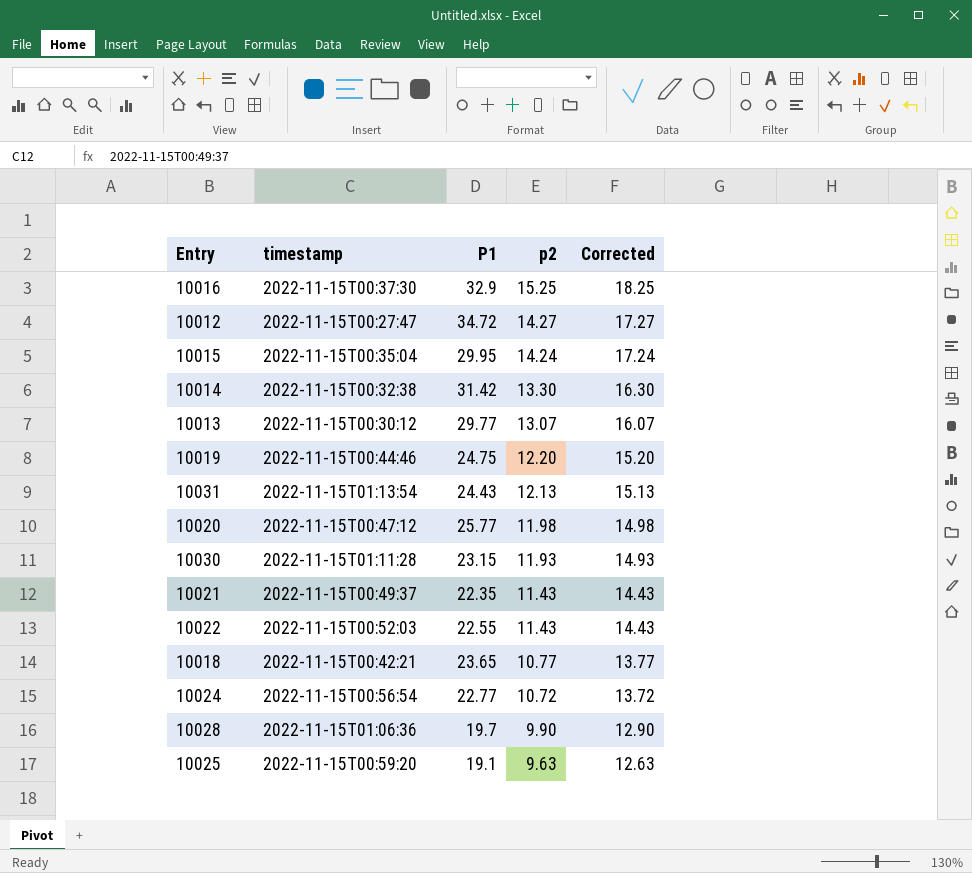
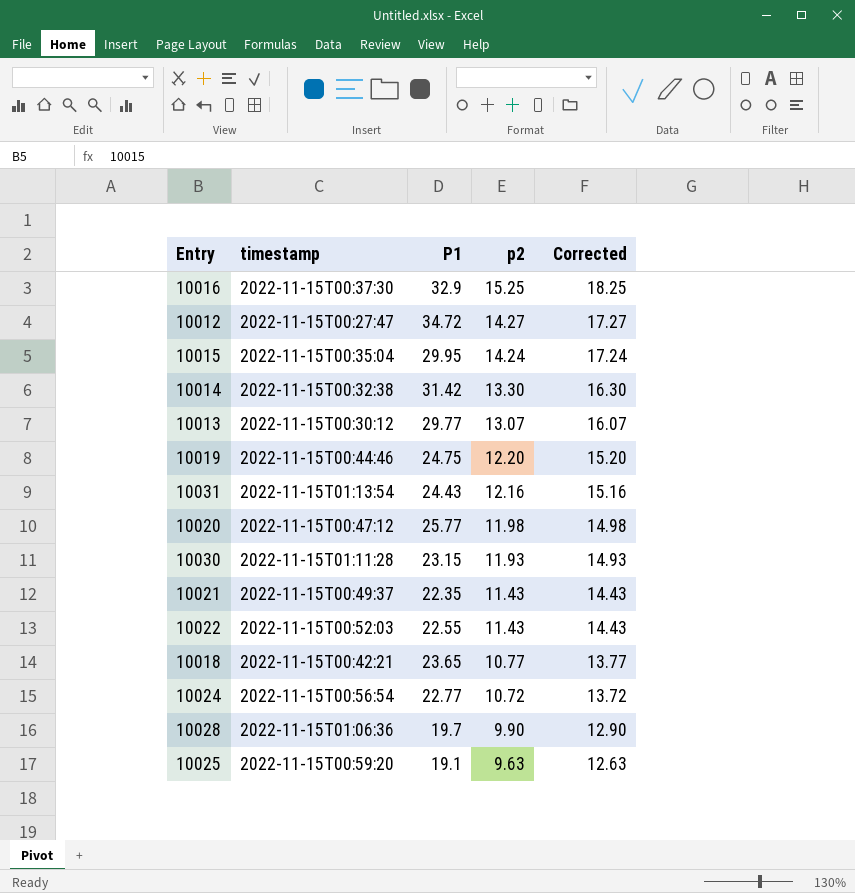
10031 | p2: 12.13 -> 12.16
10031 | Corrected: 15.13 -> 15.16

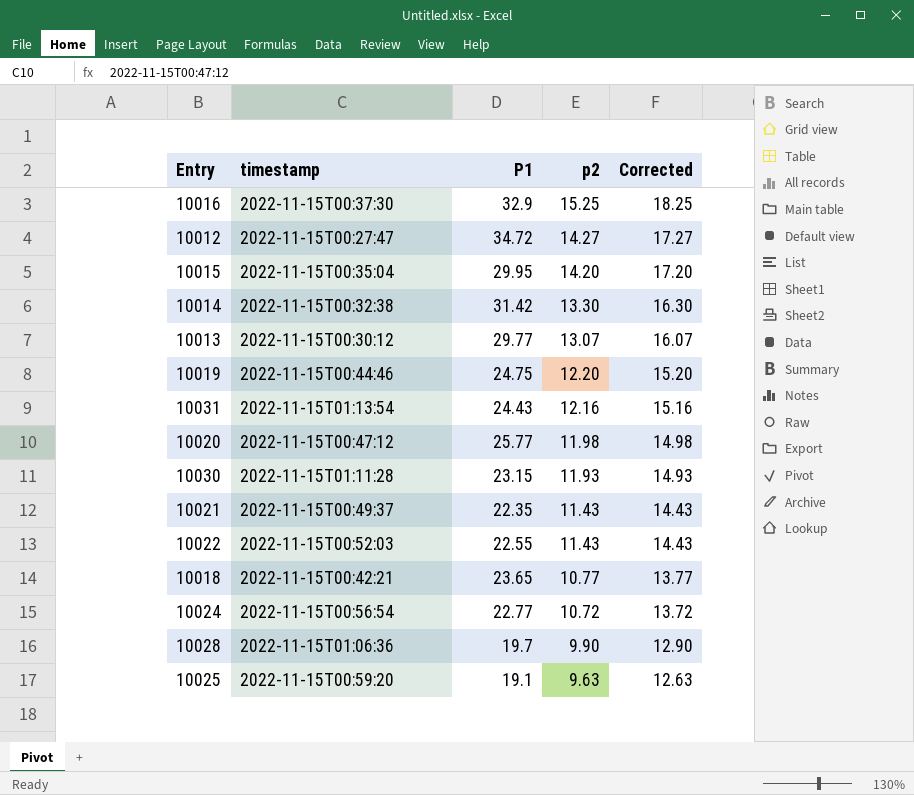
10015 | p2: 14.24 -> 14.20
10015 | Corrected: 17.24 -> 17.20

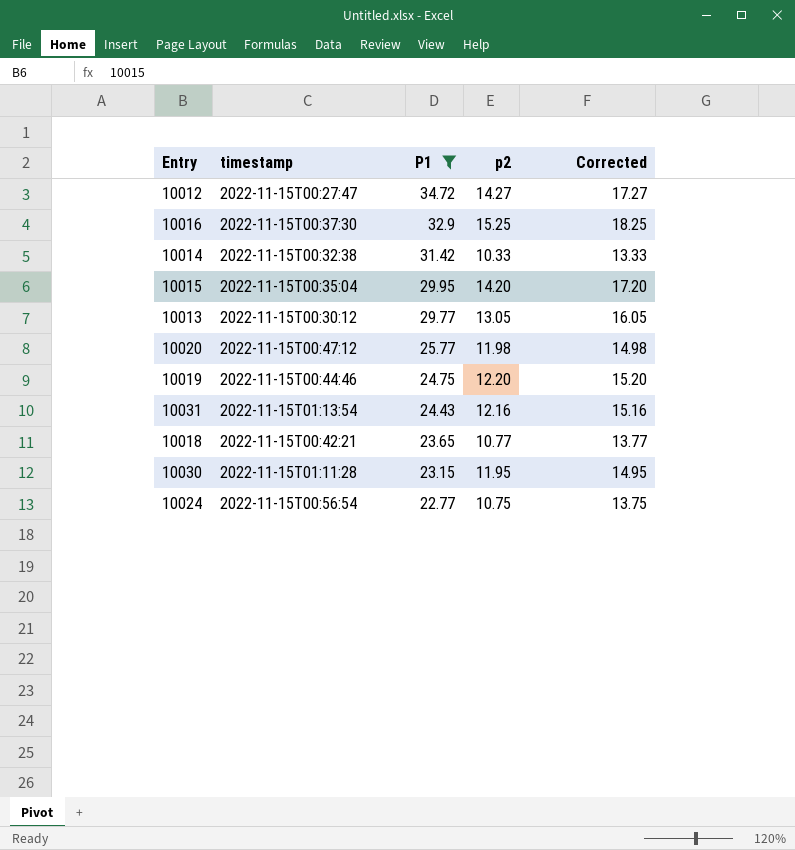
filter: none -> P1 >= 22.77
row order: p2 descending -> P1 descending
10014 | p2: 13.30 -> 10.33
10014 | Corrected: 16.30 -> 13.33
10013 | p2: 13.07 -> 13.05
10013 | Corrected: 16.07 -> 16.05
10030 | p2: 11.93 -> 11.95
10030 | Corrected: 14.93 -> 14.95
10024 | p2: 10.72 -> 10.75
10024 | Corrected: 13.72 -> 13.75

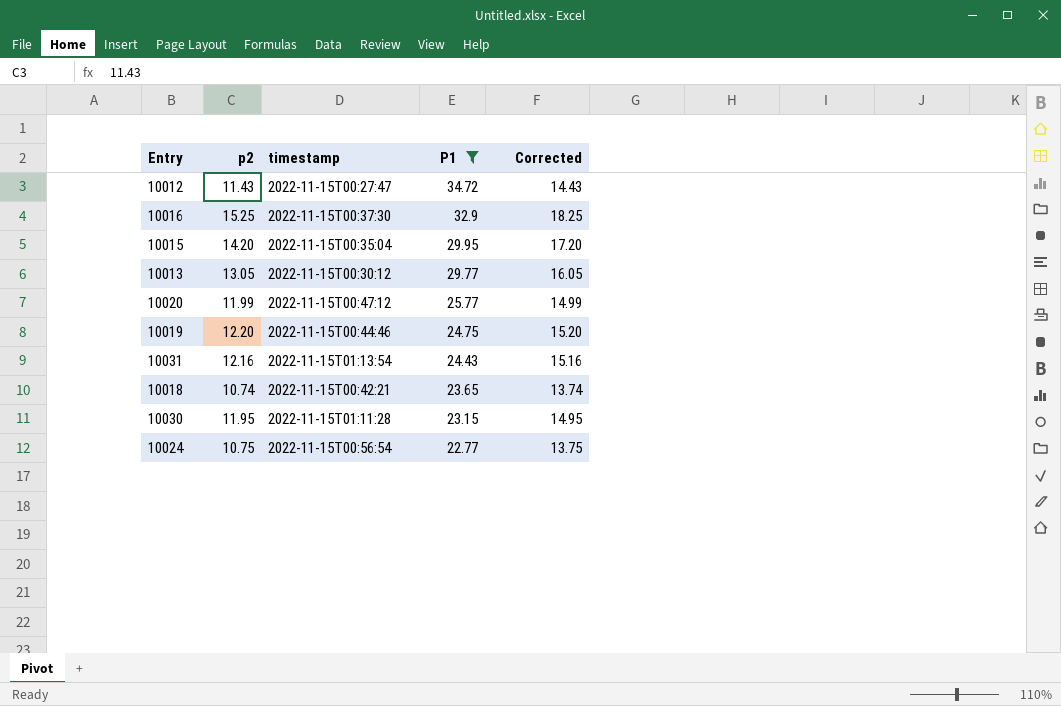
column p2 | position: 4 -> 2
row 10014: 2022-11-15T00:32:38 | 31.42 | 10.33 | 13.33 -> none
10012 | p2: 14.27 -> 11.43
10012 | Corrected: 17.27 -> 14.43
10020 | p2: 11.98 -> 11.99
10020 | Corrected: 14.98 -> 14.99
10018 | p2: 10.77 -> 10.74
10018 | Corrected: 13.77 -> 13.74

